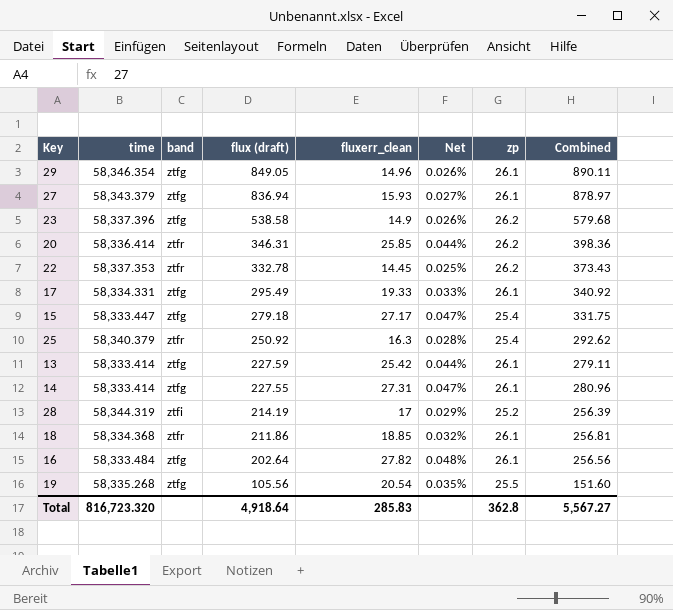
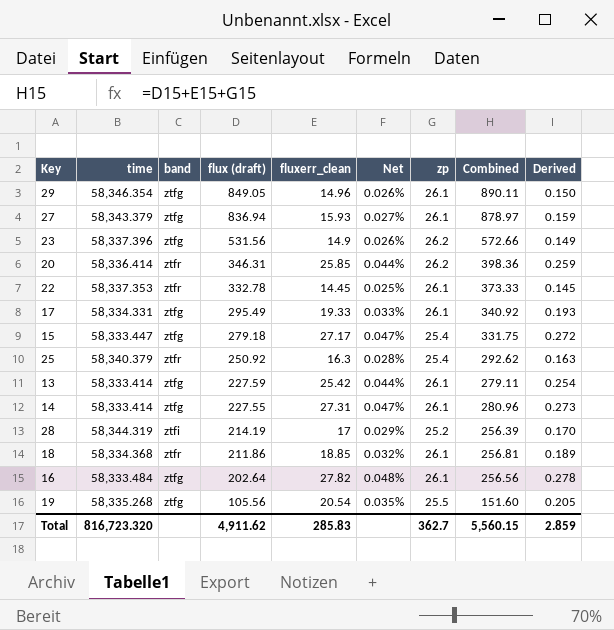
column Derived | formula: none -> [fluxerr_clean] * 0.01
23 | flux (draft): 538.58 -> 531.56
23 | Combined: 579.68 -> 572.66
22 | zp: 26.2 -> 26.1
22 | Combined: 373.43 -> 373.33
Total | flux (draft): 4,918.64 -> 4,911.62
Total | zp: 362.8 -> 362.7
Total | Combined: 5,567.27 -> 5,560.15

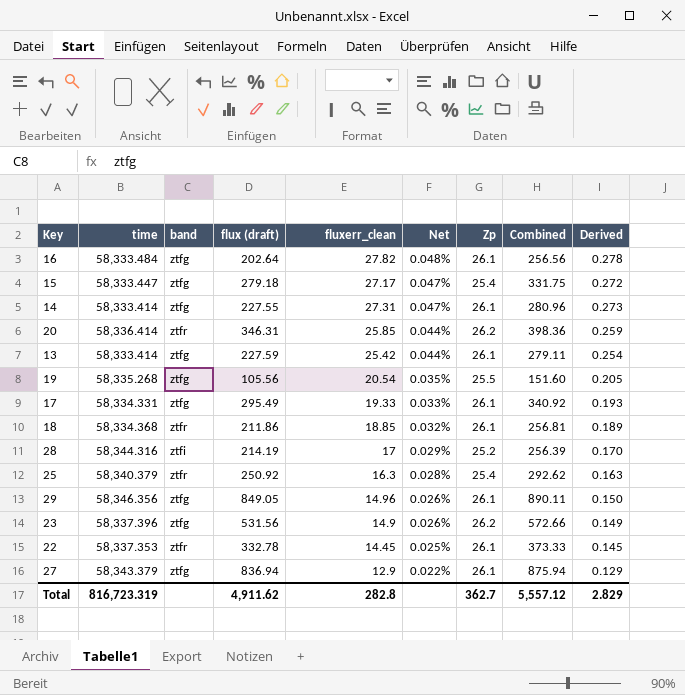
row order: flux (draft) descending -> Net descending
column name: zp -> Zp
28 | time: 58,344.319 -> 58,344.316
29 | time: 58,346.354 -> 58,346.356
27 | fluxerr_clean: 15.93 -> 12.9
27 | Net: 0.027% -> 0.022%
27 | Combined: 878.97 -> 875.94
27 | Derived: 0.159 -> 0.129
Total | time: 816,723.320 -> 816,723.319
Total | fluxerr_clean: 285.83 -> 282.8
Total | Combined: 5,560.15 -> 5,557.12
Total | Derived: 2.859 -> 2.829

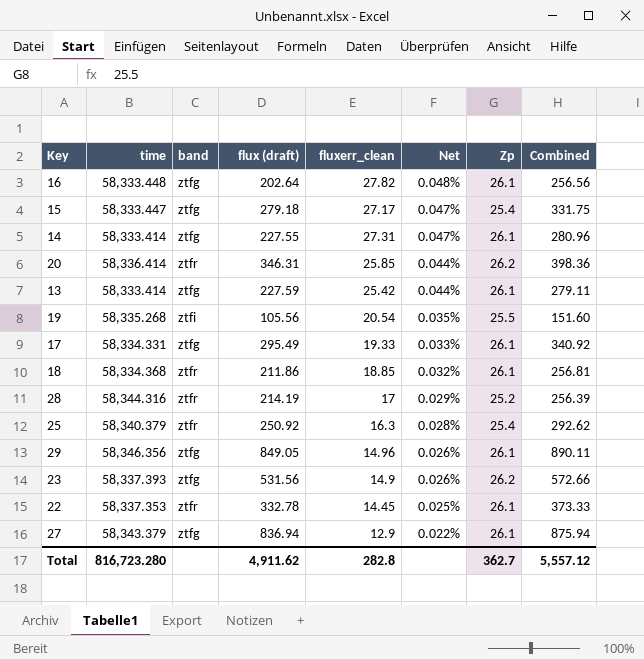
column Derived | formula: [fluxerr_clean] * 0.01 -> none
16 | time: 58,333.484 -> 58,333.448
19 | band: ztfg -> ztfi
28 | band: ztfi -> ztfr
23 | time: 58,337.396 -> 58,337.393
Total | time: 816,723.319 -> 816,723.280

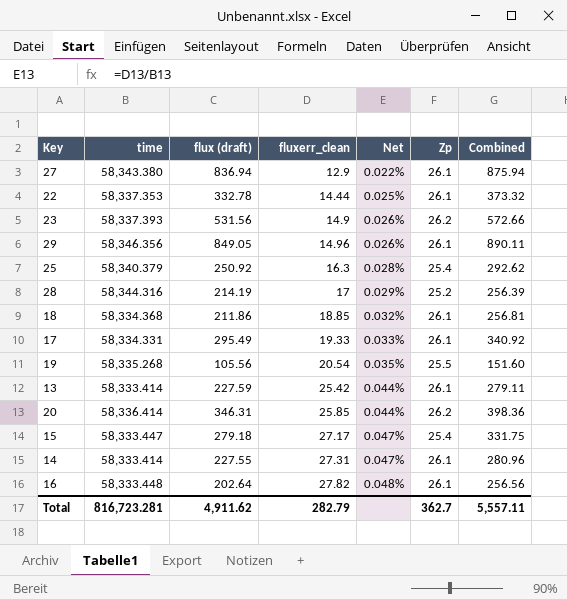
row order: Net descending -> fluxerr_clean ascending
column band | position: 3 -> none
27 | time: 58,343.379 -> 58,343.380
22 | fluxerr_clean: 14.45 -> 14.44
22 | Combined: 373.33 -> 373.32
Total | time: 816,723.280 -> 816,723.281
Total | fluxerr_clean: 282.8 -> 282.79
Total | Combined: 5,557.12 -> 5,557.11

